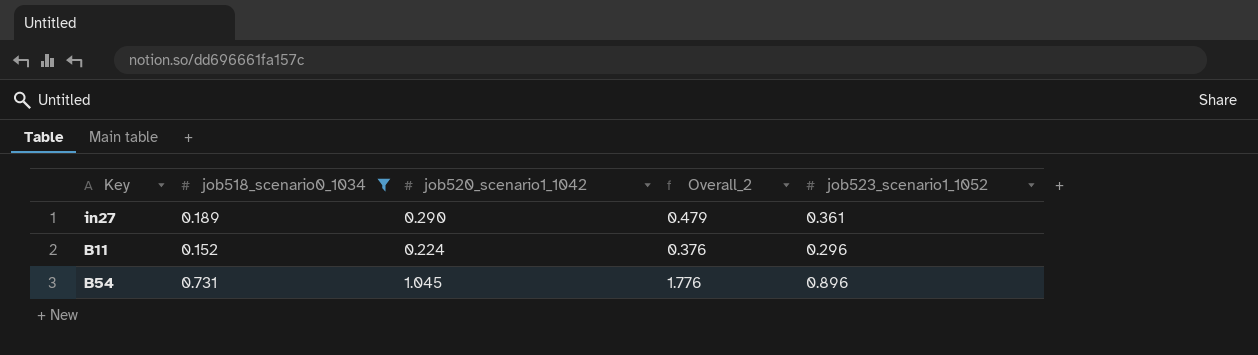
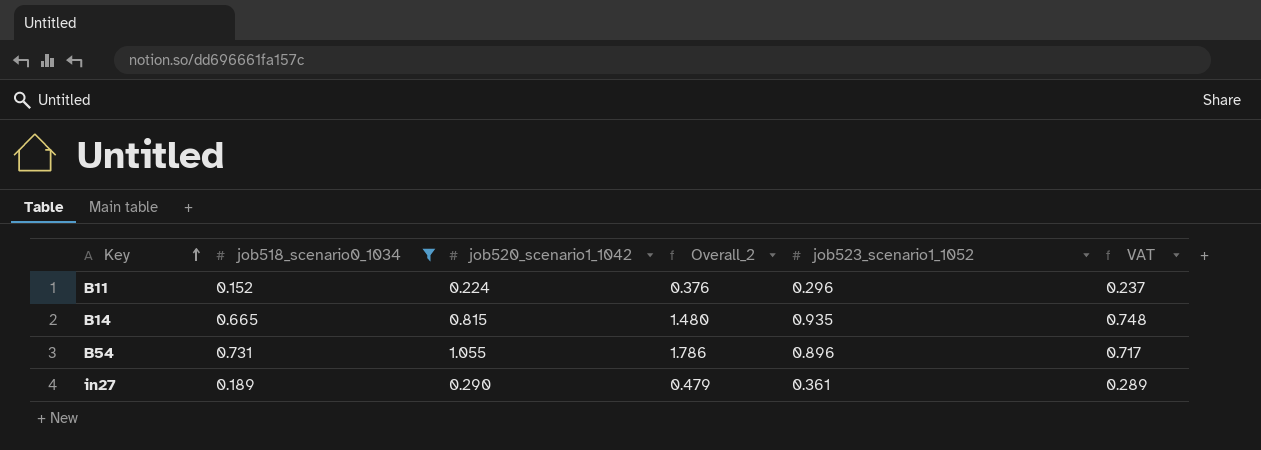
row order: none -> Key ascending
column VAT | formula: none -> [job523_scenario1_1052] * 0.8
row B14: none -> 0.665 | 0.815 | 1.480 | 0.935 | 0.748
B54 | job520_scenario1_1042: 1.045 -> 1.055
B54 | Overall_2: 1.776 -> 1.786

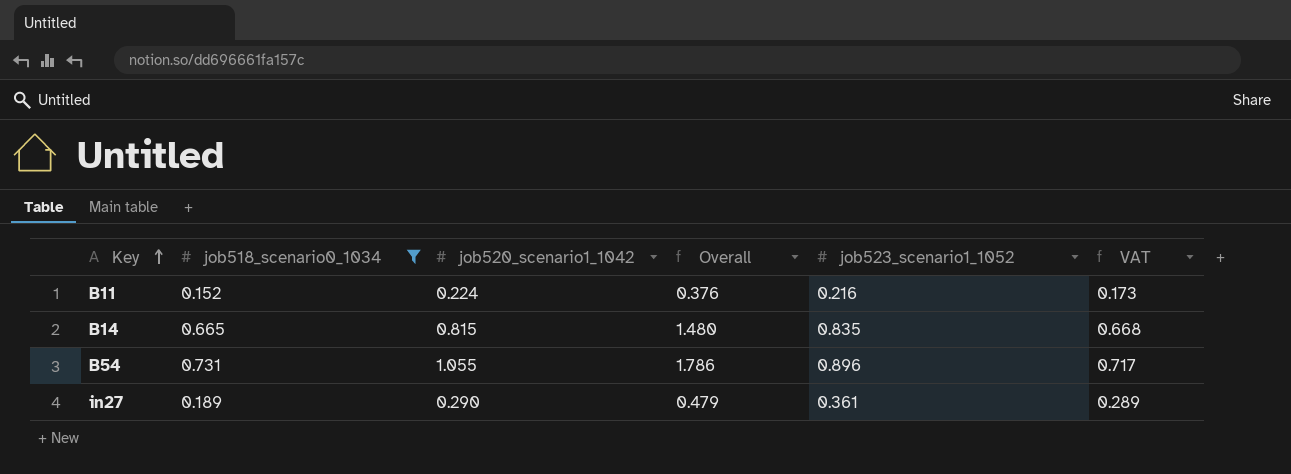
column name: Overall_2 -> Overall
B11 | job523_scenario1_1052: 0.296 -> 0.216
B11 | VAT: 0.237 -> 0.173
B14 | job523_scenario1_1052: 0.935 -> 0.835
B14 | VAT: 0.748 -> 0.668

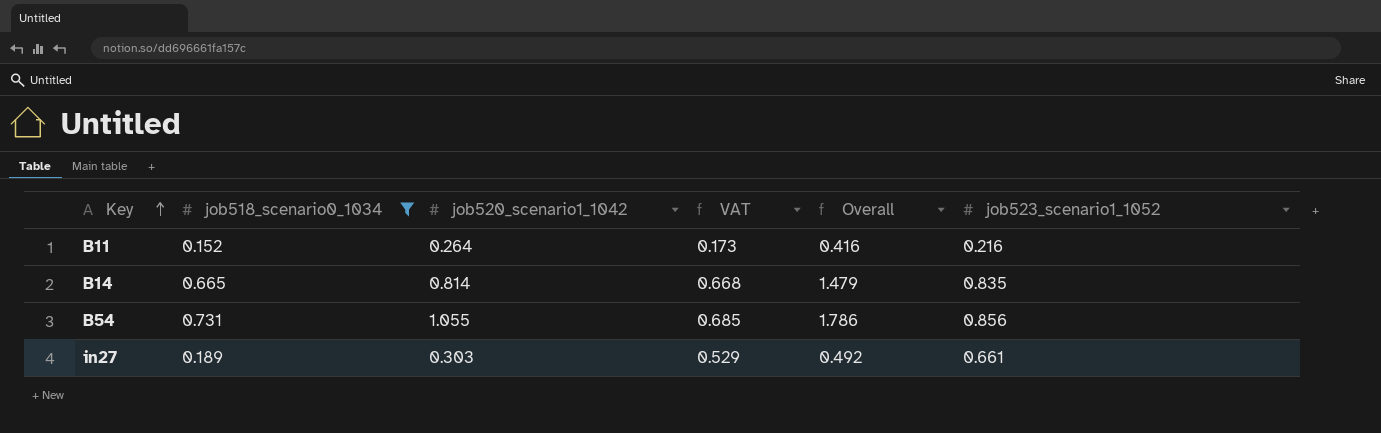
column VAT | position: 6 -> 4
B11 | job520_scenario1_1042: 0.224 -> 0.264
B11 | Overall: 0.376 -> 0.416
B14 | job520_scenario1_1042: 0.815 -> 0.814
B14 | Overall: 1.480 -> 1.479
B54 | VAT: 0.717 -> 0.685
B54 | job523_scenario1_1052: 0.896 -> 0.856
in27 | job520_scenario1_1042: 0.290 -> 0.303
in27 | VAT: 0.289 -> 0.529
in27 | Overall: 0.479 -> 0.492
in27 | job523_scenario1_1052: 0.361 -> 0.661

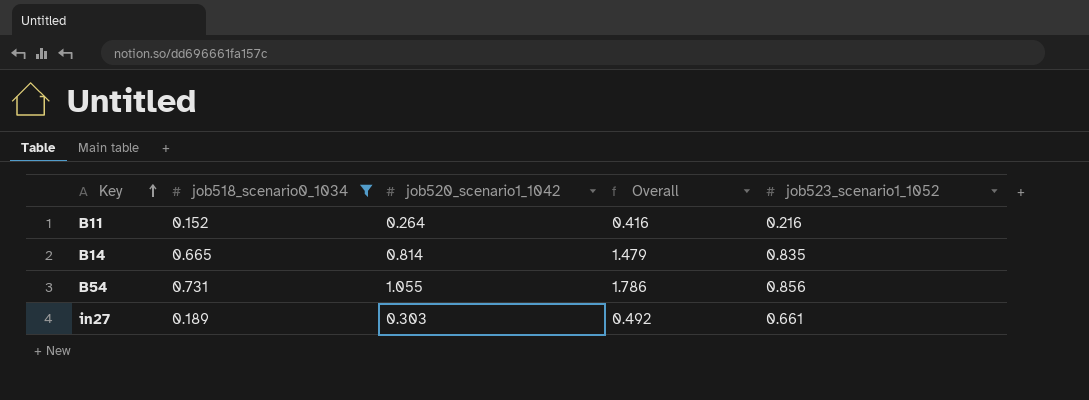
column VAT | formula: [job523_scenario1_1052] * 0.8 -> none

